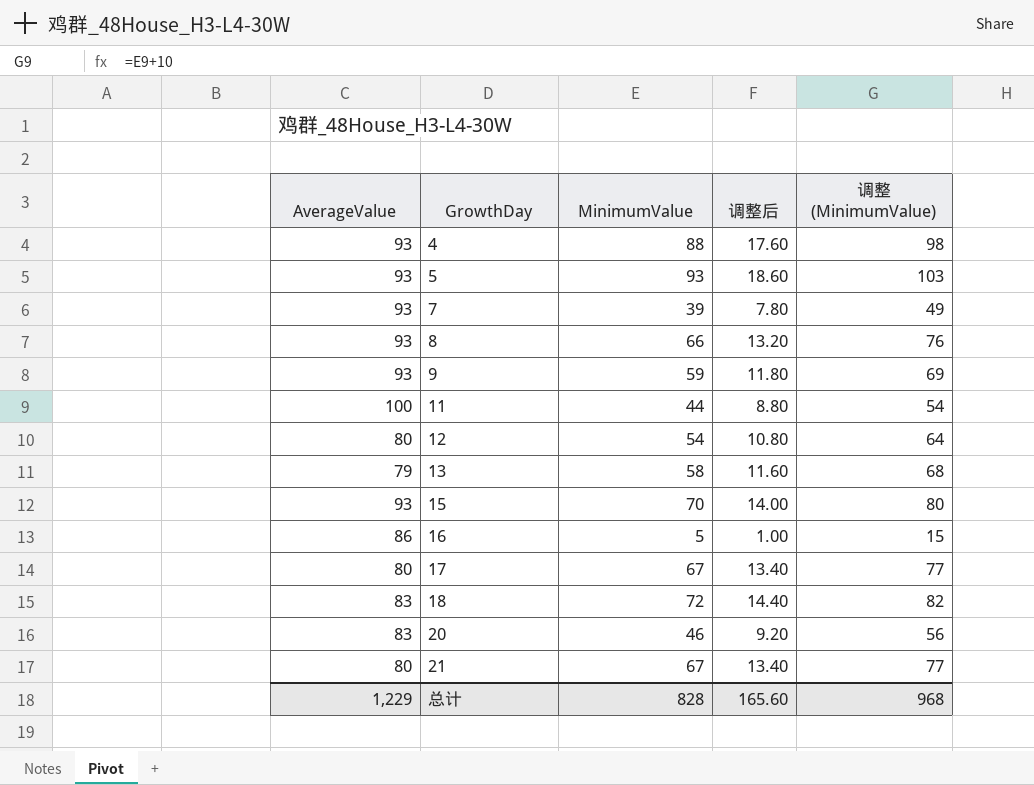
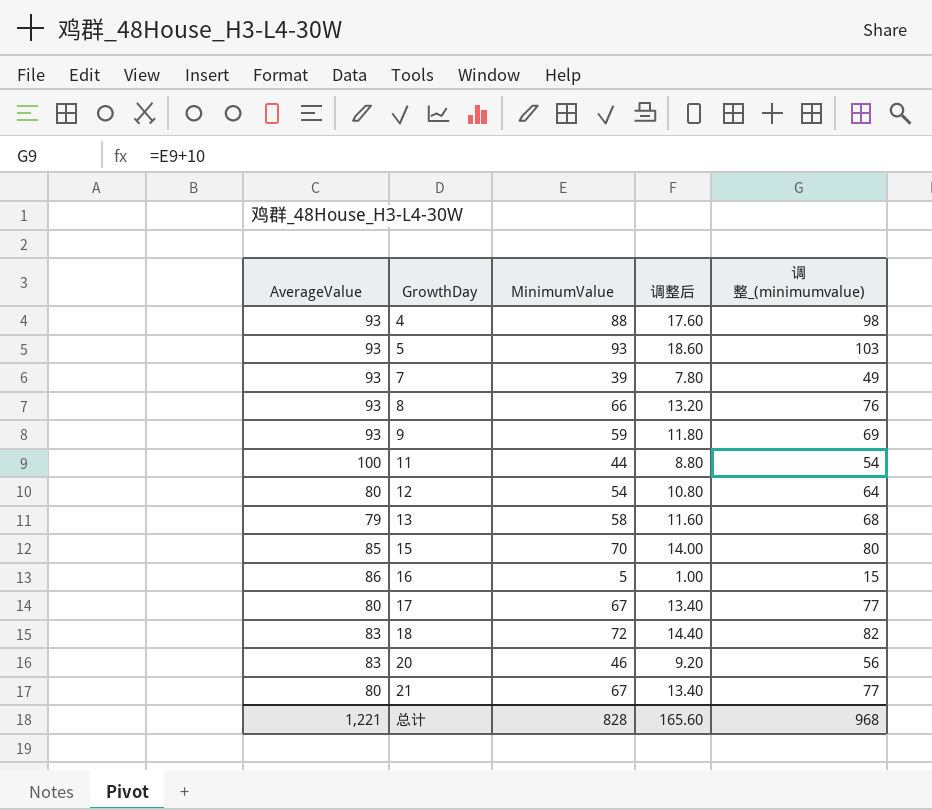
column name: 调整 (MinimumValue) -> 调整_(minimumvalue)
15 | AverageValue: 93 -> 85
总计 | AverageValue: 1,229 -> 1,221

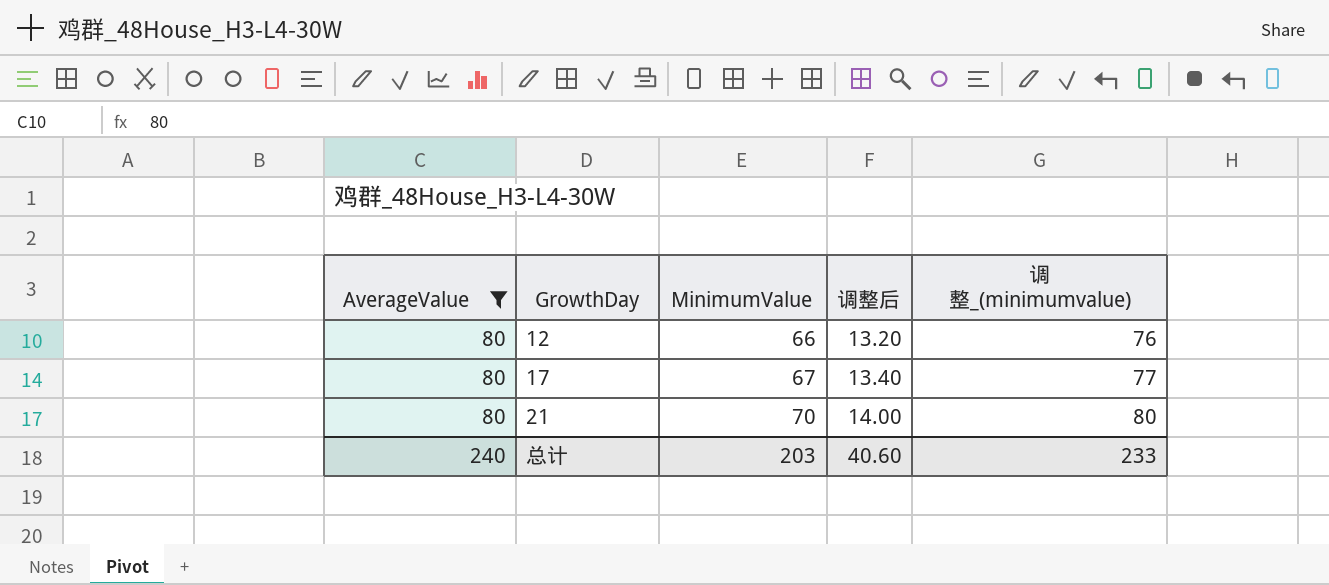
filter: none -> AverageValue = 80
12 | MinimumValue: 54 -> 66
12 | 调整后: 10.80 -> 13.20
12 | 调整_(minimumvalue): 64 -> 76
21 | MinimumValue: 67 -> 70
21 | 调整后: 13.40 -> 14.00
21 | 调整_(minimumvalue): 77 -> 80
总计 | AverageValue: 1,221 -> 240
总计 | MinimumValue: 828 -> 203
总计 | 调整后: 165.60 -> 40.60
总计 | 调整_(minimumvalue): 968 -> 233

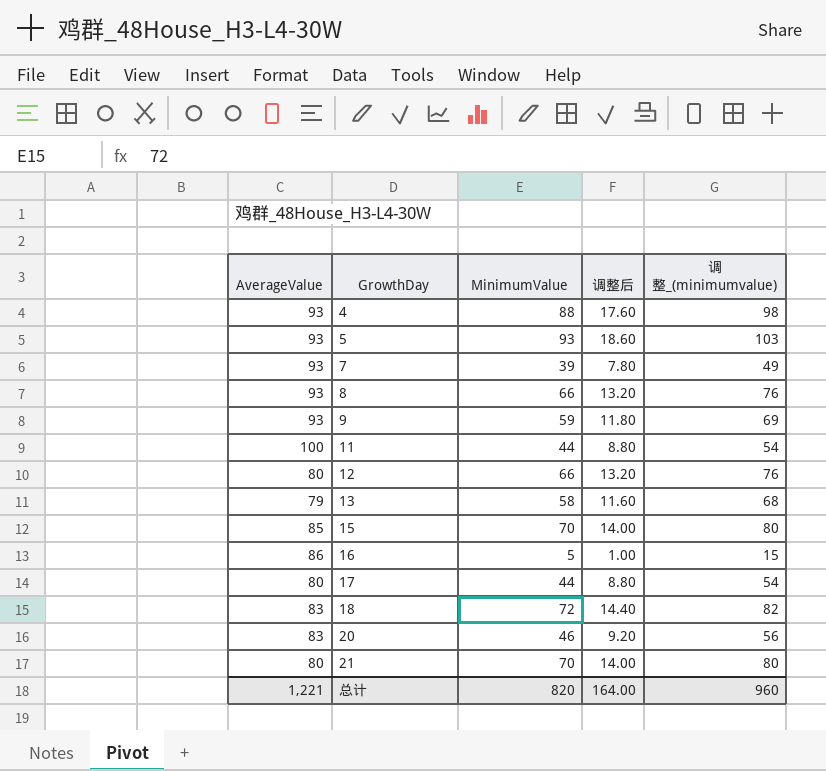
filter: AverageValue = 80 -> none
17 | MinimumValue: 67 -> 44
17 | 调整后: 13.40 -> 8.80
17 | 调整_(minimumvalue): 77 -> 54
总计 | AverageValue: 240 -> 1,221
总计 | MinimumValue: 203 -> 820
总计 | 调整后: 40.60 -> 164.00
总计 | 调整_(minimumvalue): 233 -> 960

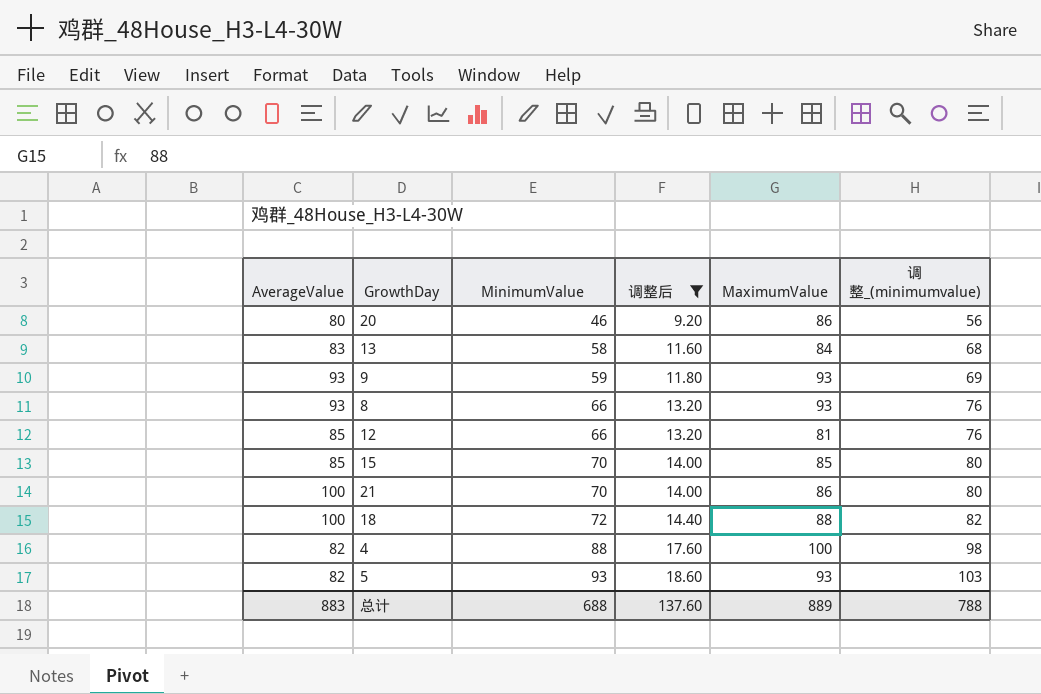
filter: none -> 调整后 >= 9.20
row order: GrowthDay ascending -> MinimumValue ascending
column MaximumValue | position: none -> 5
20 | AverageValue: 83 -> 80
13 | AverageValue: 79 -> 83
12 | AverageValue: 80 -> 85
21 | AverageValue: 80 -> 100
18 | AverageValue: 83 -> 100
4 | AverageValue: 93 -> 82
5 | AverageValue: 93 -> 82
总计 | AverageValue: 1,221 -> 883
总计 | MinimumValue: 820 -> 688
总计 | 调整后: 164.00 -> 137.60
总计 | 调整_(minimumvalue): 960 -> 788

